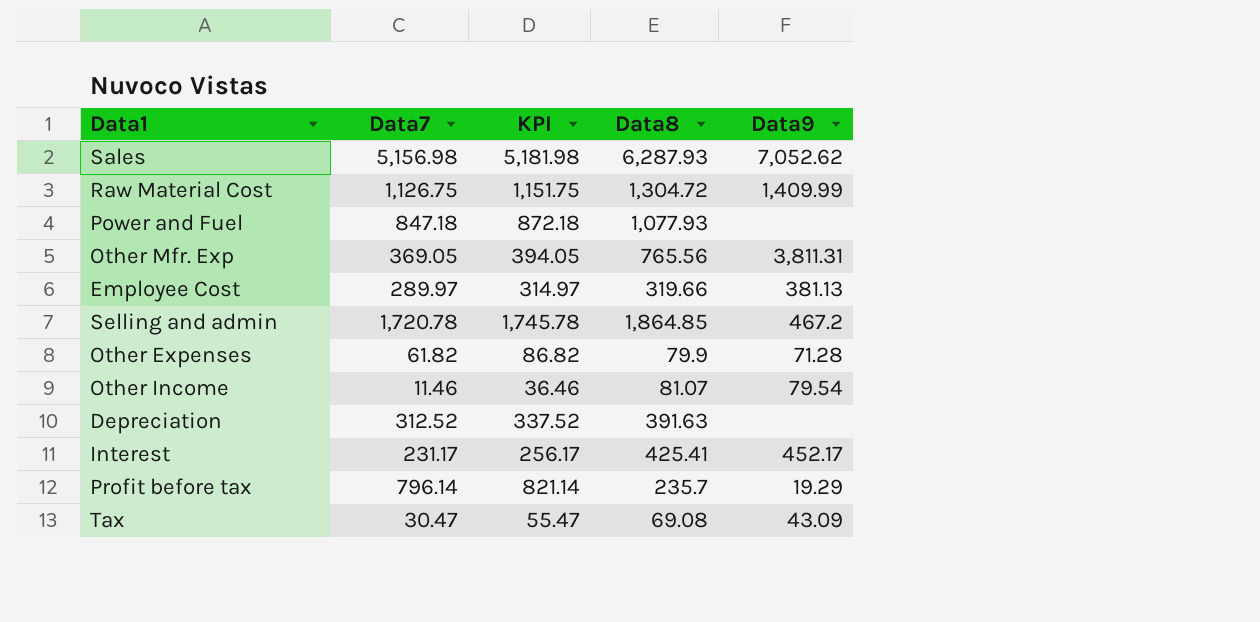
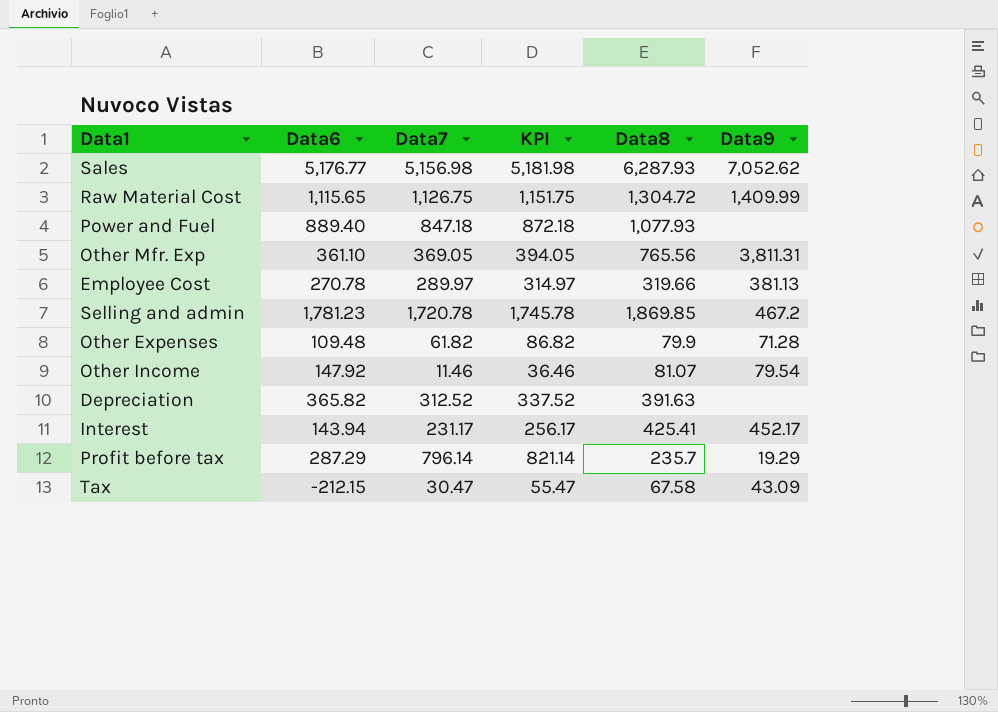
column Data6 | position: none -> 2
Selling and admin | Data8: 1,864.85 -> 1,869.85
Tax | Data8: 69.08 -> 67.58

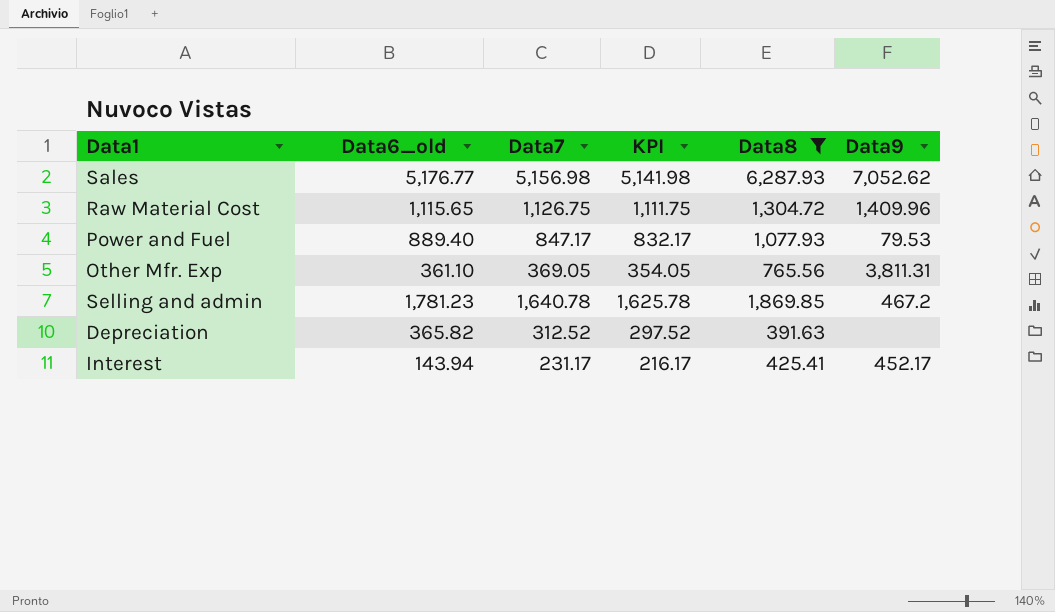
filter: none -> Data8 >= 391.63
column name: Data6 -> Data6_old
column KPI | formula: [Data7] + 25 -> [Data7] - 15
Raw Material Cost | Data9: 1,409.99 -> 1,409.96
Power and Fuel | Data7: 847.18 -> 847.17
Power and Fuel | Data9: none -> 79.53
Selling and admin | Data7: 1,720.78 -> 1,640.78

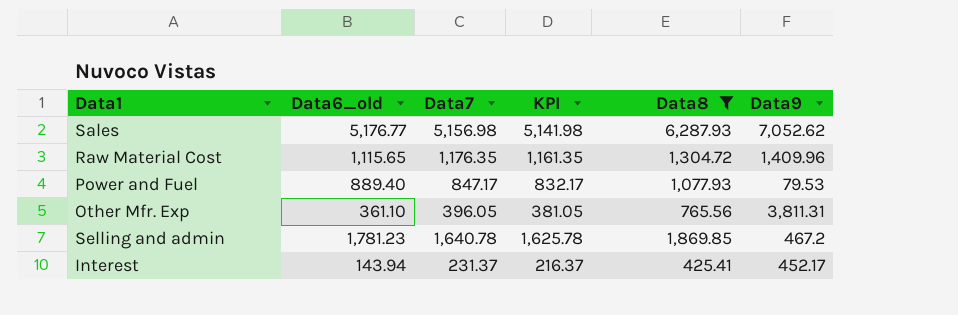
row Depreciation: 365.82 | 312.52 | 297.52 | 391.63 | none -> none
Raw Material Cost | Data7: 1,126.75 -> 1,176.35
Raw Material Cost | KPI: 1,111.75 -> 1,161.35
Other Mfr. Exp | Data7: 369.05 -> 396.05
Other Mfr. Exp | KPI: 354.05 -> 381.05
Interest | Data7: 231.17 -> 231.37
Interest | KPI: 216.17 -> 216.37

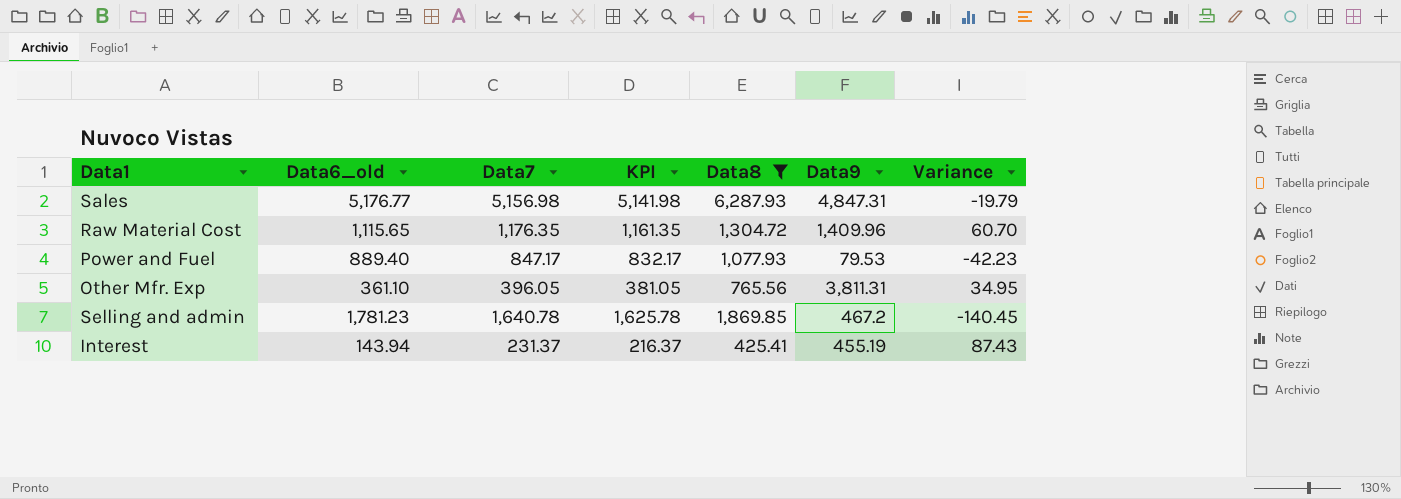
column Variance | formula: none -> [Data7] - [Data6_old]
Sales | Data9: 7,052.62 -> 4,847.31
Interest | Data9: 452.17 -> 455.19

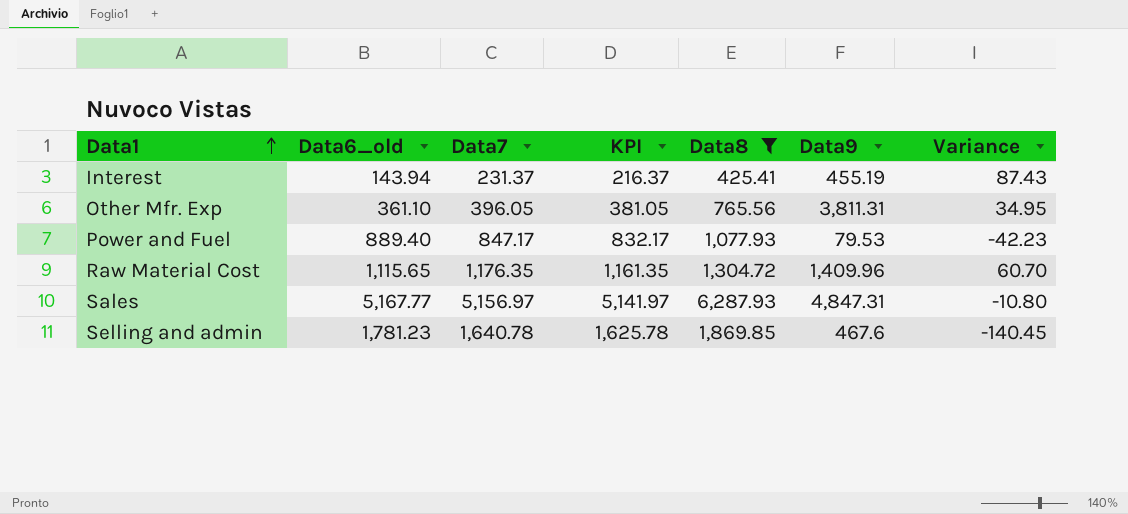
row order: none -> Data1 ascending
Sales | Data6_old: 5,176.77 -> 5,167.77
Sales | Data7: 5,156.98 -> 5,156.97
Sales | KPI: 5,141.98 -> 5,141.97
Sales | Variance: -19.79 -> -10.80
Selling and admin | Data9: 467.2 -> 467.6

